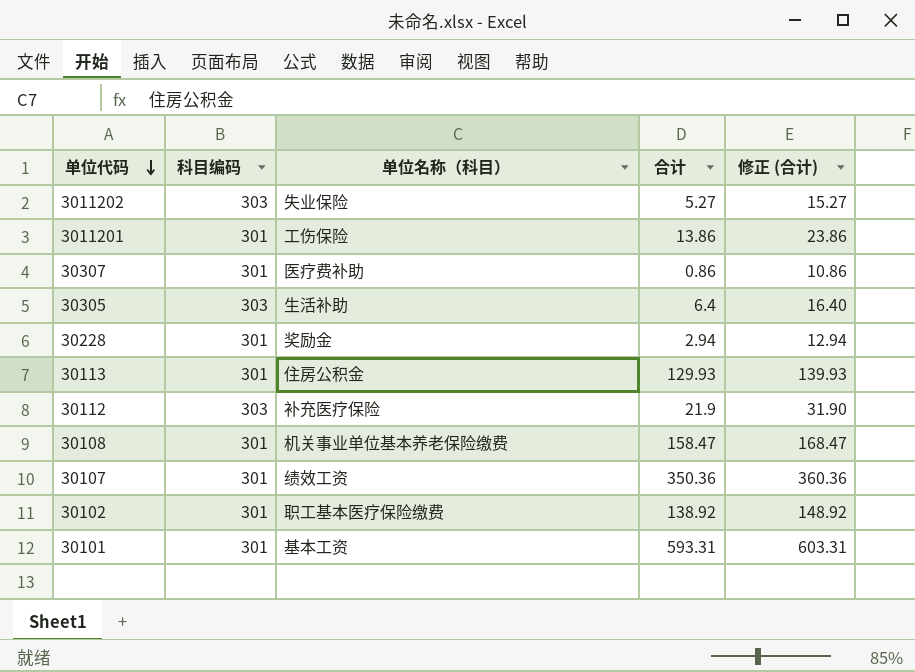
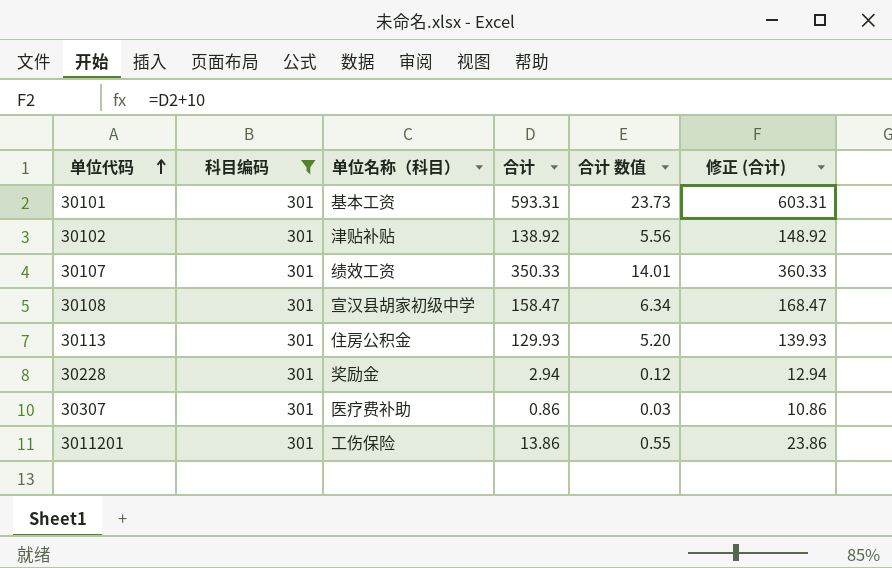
filter: none -> 科目编码 = 301
row order: 单位代码 descending -> 单位代码 ascending
column 合计 数值 | formula: none -> [合计] * 0.04
30102 | 单位名称（科目）: 职工基本医疗保险缴费 -> 津贴补贴
30107 | 合计: 350.36 -> 350.33
30107 | 修正 (合计): 360.36 -> 360.33
30108 | 单位名称（科目）: 机关事业单位基本养老保险缴费 -> 宣汉县胡家初级中学

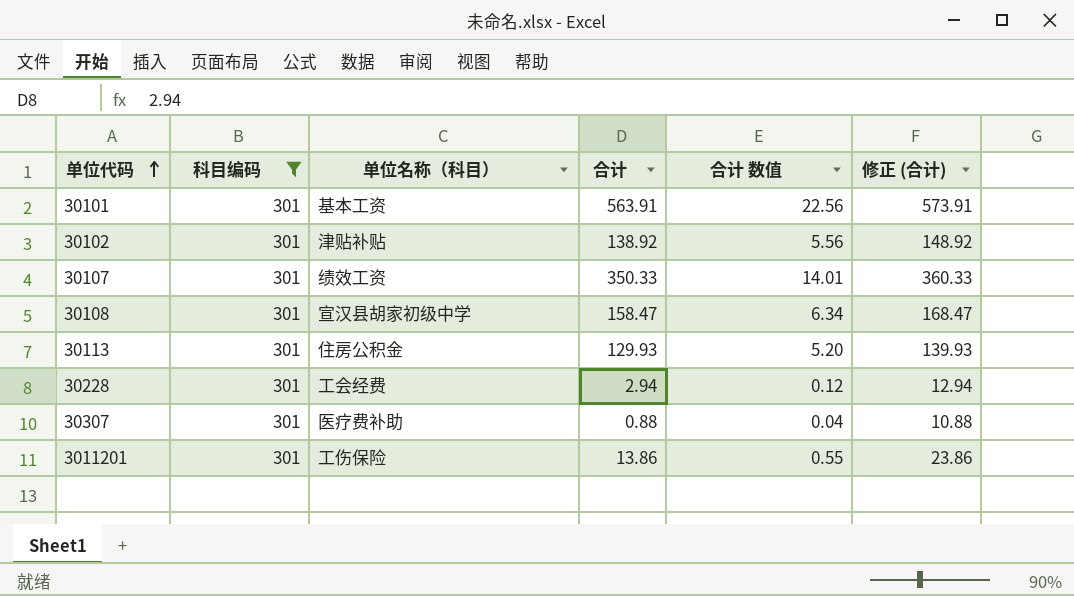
30101 | 合计: 593.31 -> 563.91
30101 | 合计 数值: 23.73 -> 22.56
30101 | 修正 (合计): 603.31 -> 573.91
30228 | 单位名称（科目）: 奖励金 -> 工会经费
30307 | 合计: 0.86 -> 0.88
30307 | 合计 数值: 0.03 -> 0.04
30307 | 修正 (合计): 10.86 -> 10.88

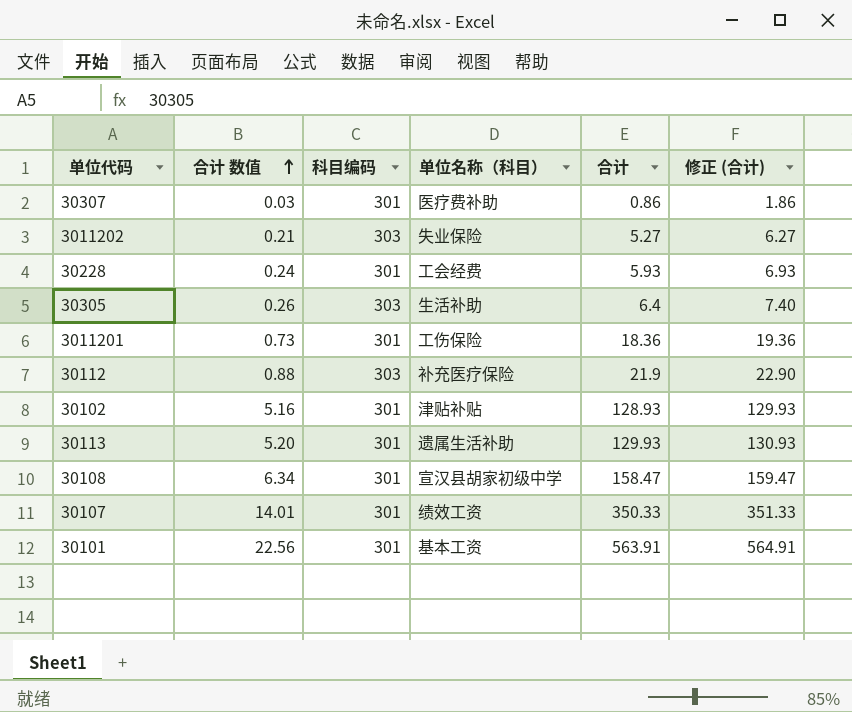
filter: 科目编码 = 301 -> none
row order: 单位代码 ascending -> 合计 数值 ascending
column 合计 数值 | position: 5 -> 2
column 修正 (合计) | formula: [合计] + 10 -> [合计] + 1
30307 | 合计 数值: 0.04 -> 0.03
30307 | 合计: 0.88 -> 0.86
30228 | 合计 数值: 0.12 -> 0.24
30228 | 合计: 2.94 -> 5.93
3011201 | 合计 数值: 0.55 -> 0.73
3011201 | 合计: 13.86 -> 18.36
30102 | 合计 数值: 5.56 -> 5.16
30102 | 合计: 138.92 -> 128.93
30113 | 单位名称（科目）: 住房公积金 -> 遗属生活补助

